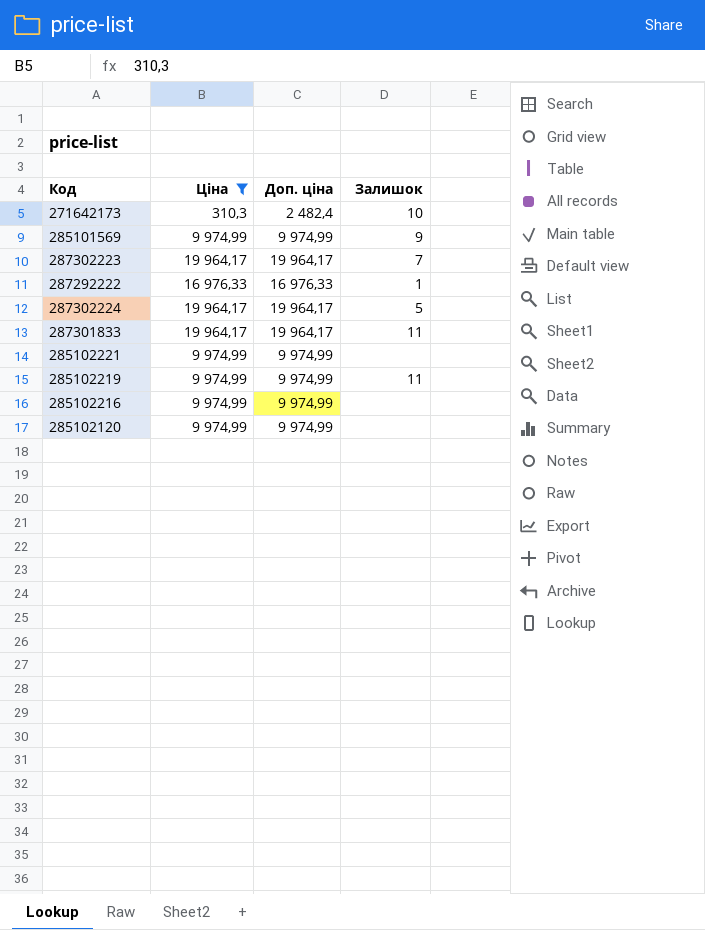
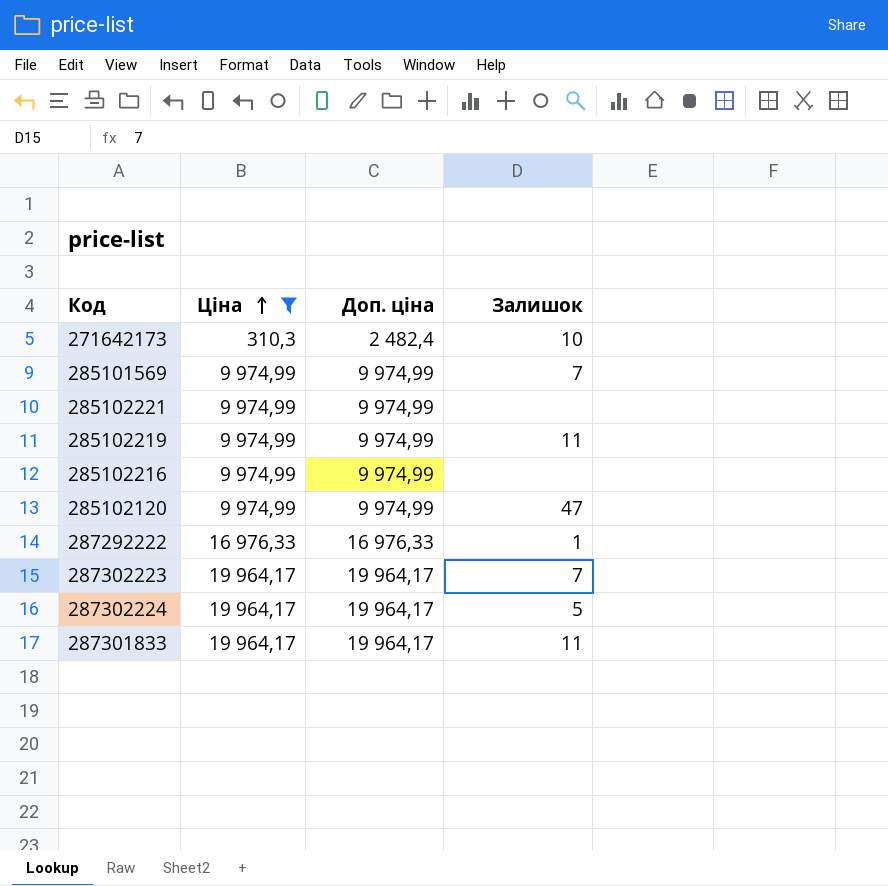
row order: none -> Ціна ascending
285101569 | Залишок: 9 -> 7
285102120 | Залишок: none -> 47

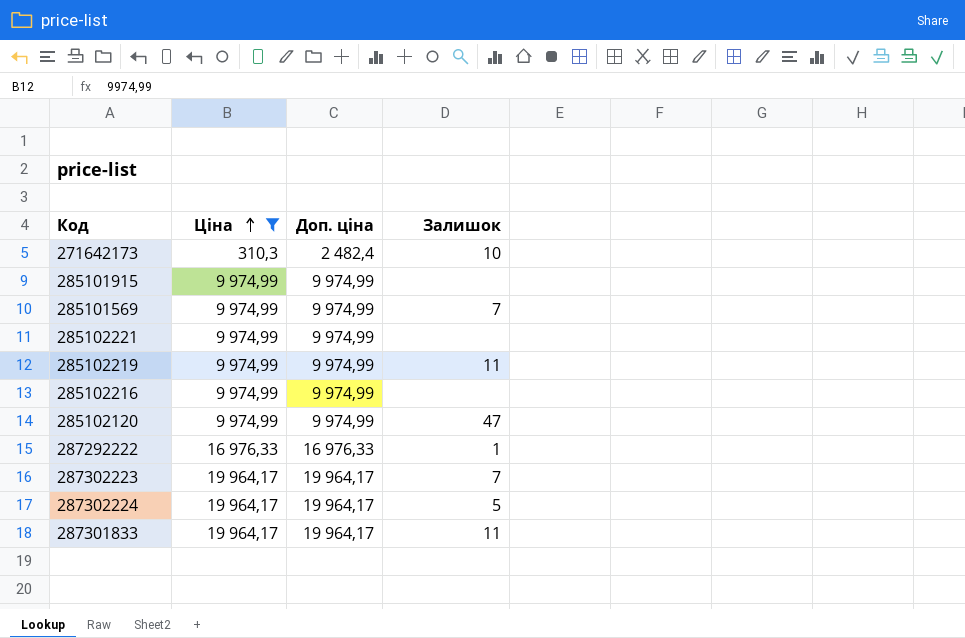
row 285101915: none -> 9 974,99 | 9 974,99 | none

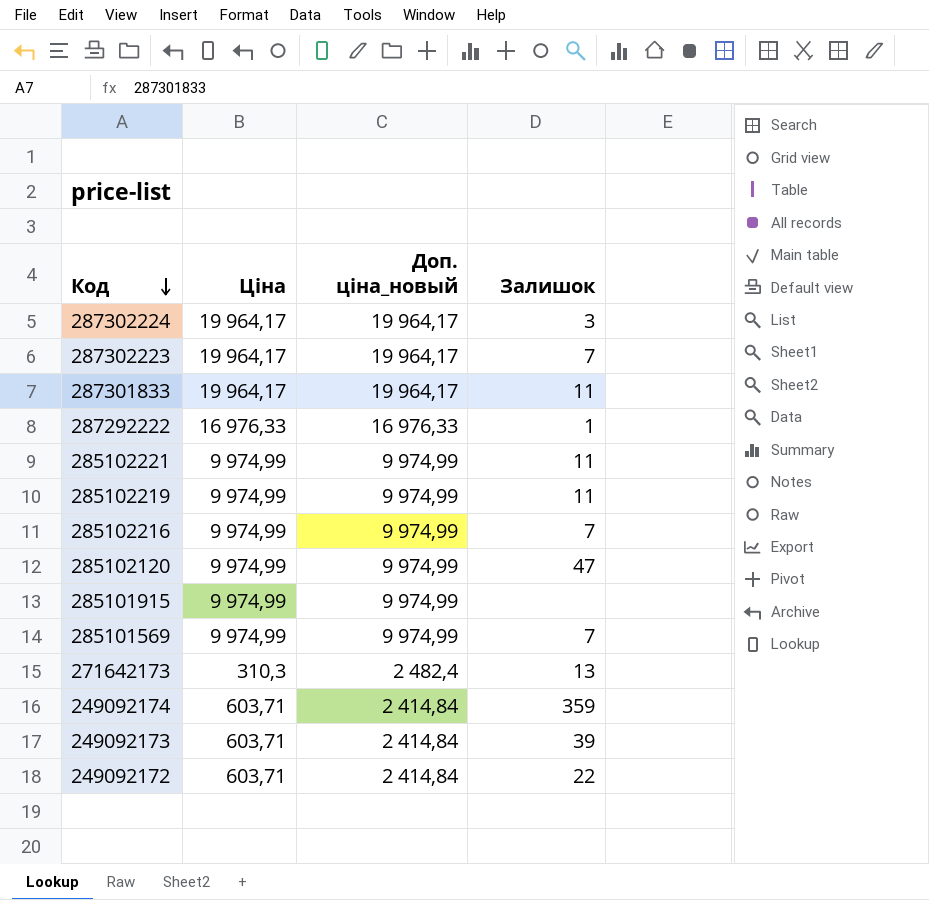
filter: Ціна != 603,71 -> none
row order: Ціна ascending -> Код descending
column name: Доп. ціна -> Доп. ціна_новый
287302224 | Залишок: 5 -> 3
285102221 | Залишок: none -> 11
285102216 | Залишок: none -> 7
271642173 | Залишок: 10 -> 13

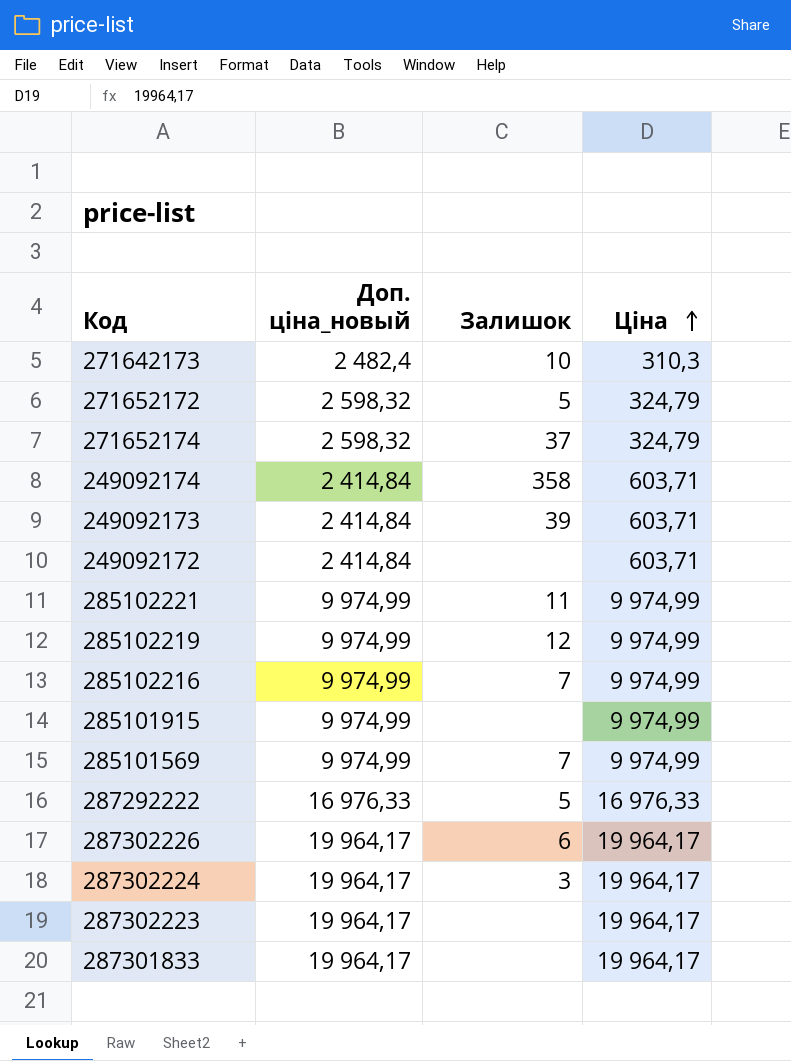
row order: Код descending -> Ціна ascending
column Ціна | position: 2 -> 4
row 285102120: 9 974,99 | 9 974,99 | 47 -> none
271642173 | Залишок: 13 -> 10
row 271652172: none -> 2 598,32 | 5 | 324,79
row 271652174: none -> 2 598,32 | 37 | 324,79
249092174 | Залишок: 359 -> 358
249092172 | Залишок: 22 -> none
285102219 | Залишок: 11 -> 12
287292222 | Залишок: 1 -> 5
row 287302226: none -> 19 964,17 | 6 | 19 964,17
287302223 | Залишок: 7 -> none
287301833 | Залишок: 11 -> none

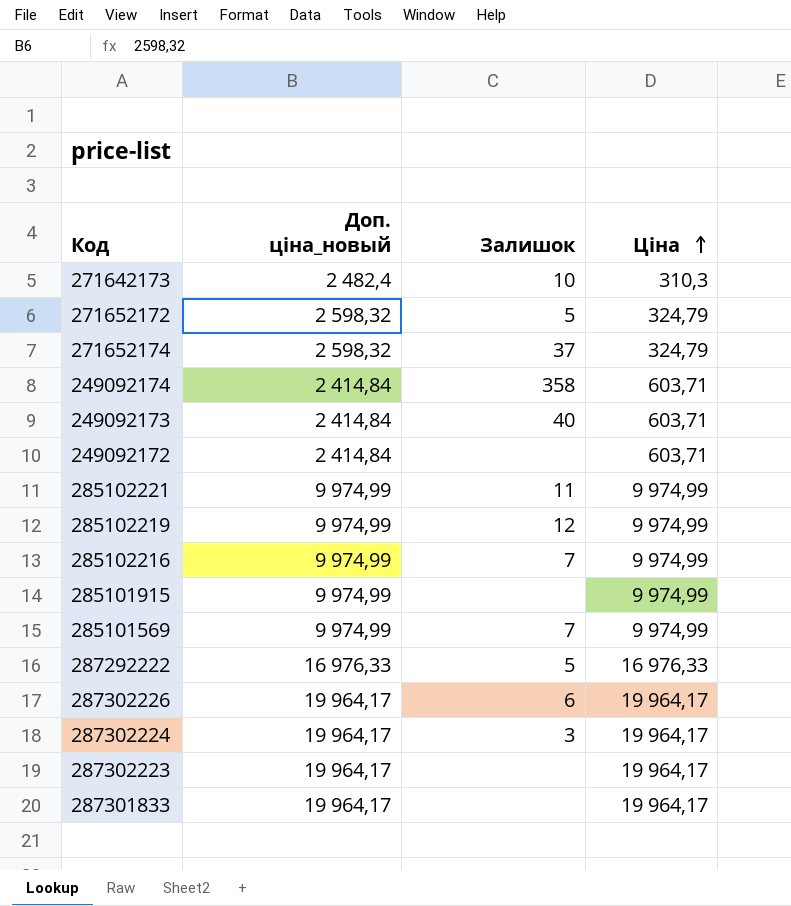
249092173 | Залишок: 39 -> 40

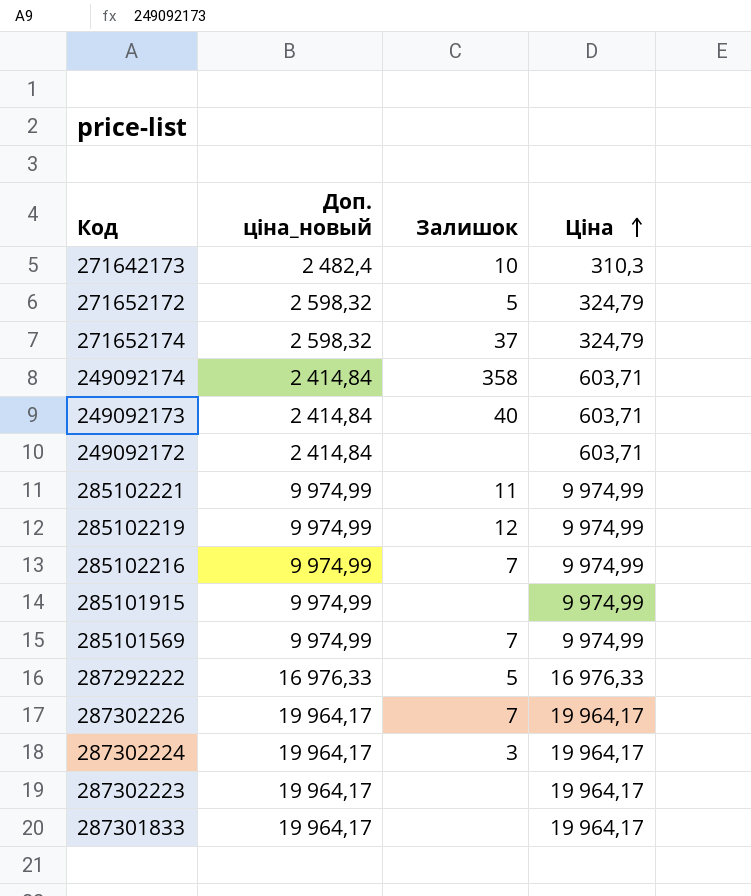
287302226 | Залишок: 6 -> 7

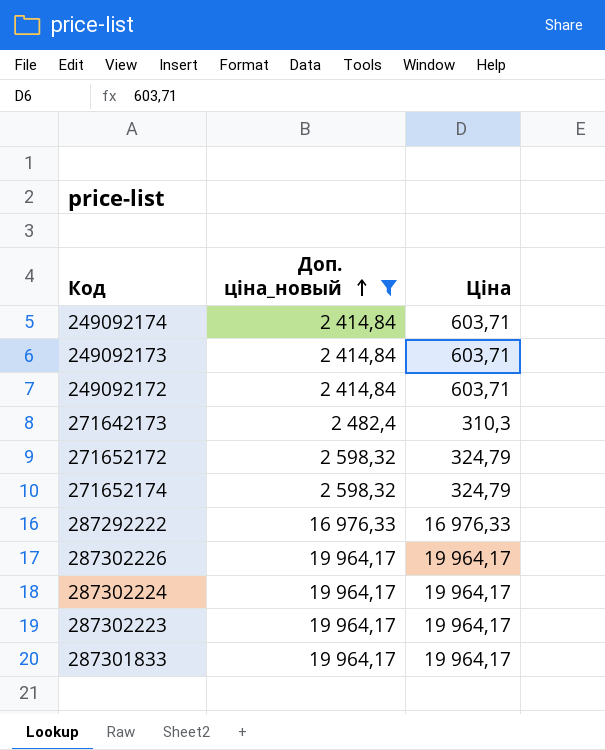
filter: none -> Доп. ціна_новый != 9 974,99
row order: Ціна ascending -> Доп. ціна_новый ascending
column Залишок | position: 3 -> none

